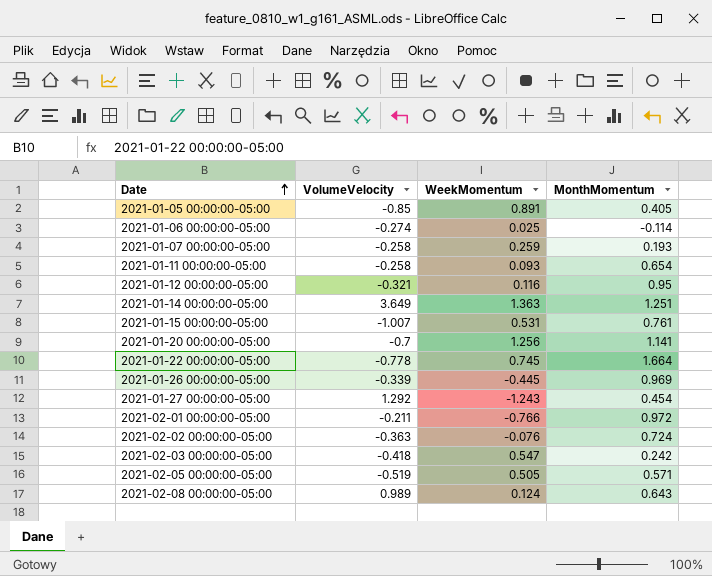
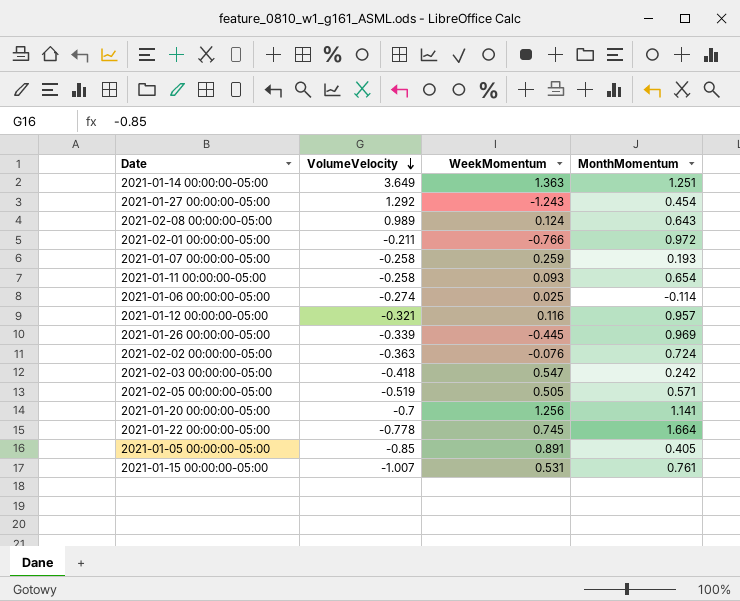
row order: Date ascending -> VolumeVelocity descending
2021-01-12 00:00:00-05:00 | MonthMomentum: 0.95 -> 0.957

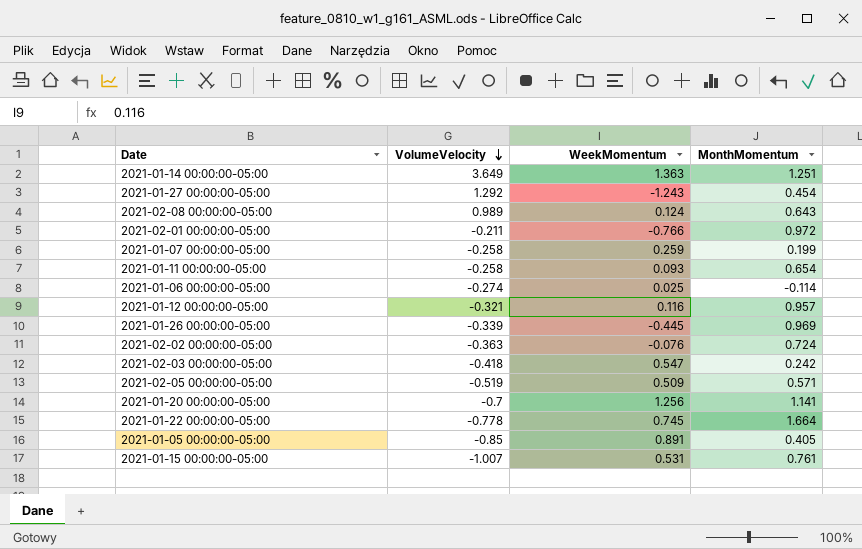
2021-01-07 00:00:00-05:00 | MonthMomentum: 0.193 -> 0.199
2021-02-05 00:00:00-05:00 | WeekMomentum: 0.505 -> 0.509

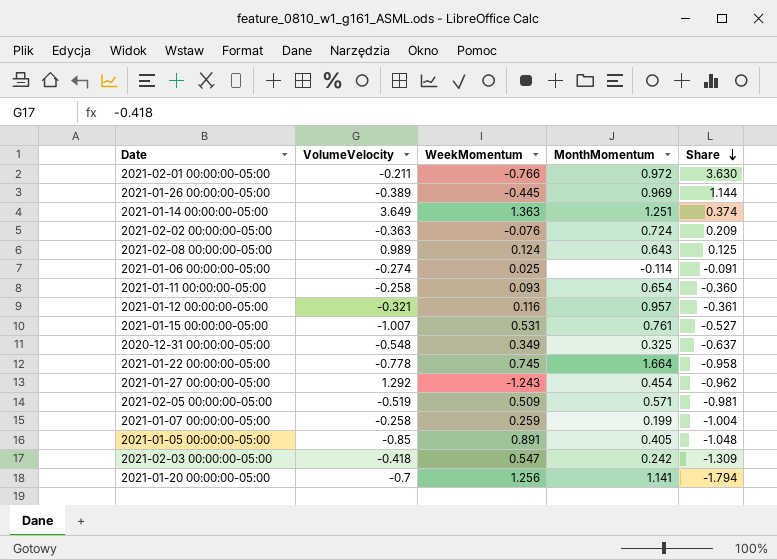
row order: VolumeVelocity descending -> Share descending
column Share | formula: none -> [WeekMomentum] / [VolumeVelocity]
2021-01-26 00:00:00-05:00 | VolumeVelocity: -0.339 -> -0.389
row 2020-12-31 00:00:00-05:00: none -> -0.548 | 0.349 | 0.325 | -0.637

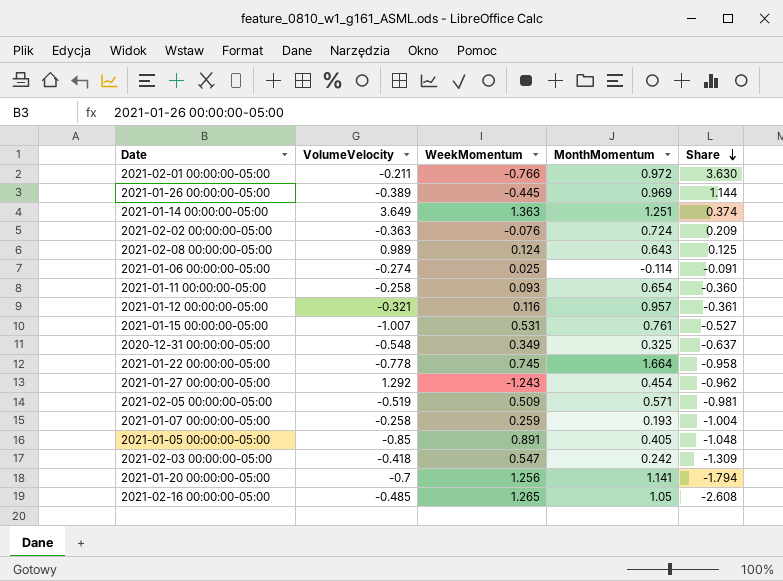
2021-01-07 00:00:00-05:00 | MonthMomentum: 0.199 -> 0.193
row 2021-02-16 00:00:00-05:00: none -> -0.485 | 1.265 | 1.05 | -2.608

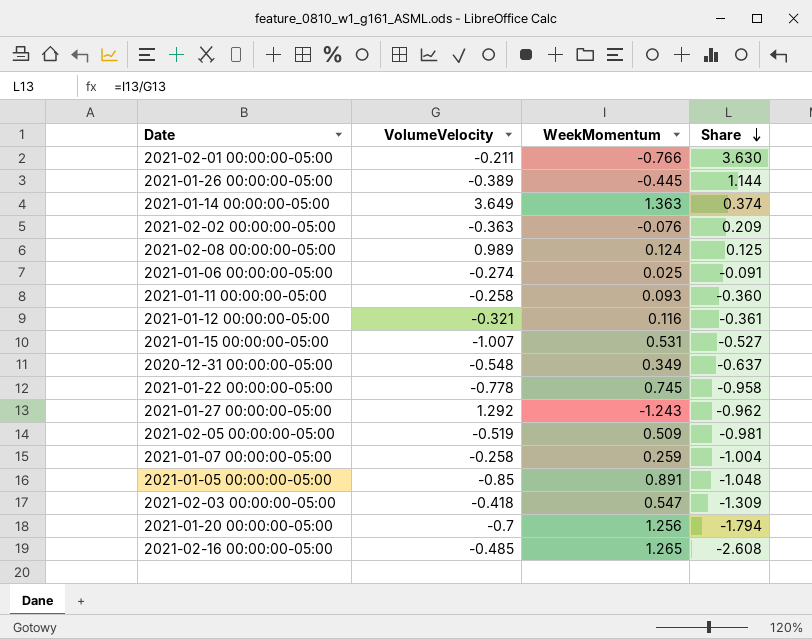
column MonthMomentum | position: 4 -> none

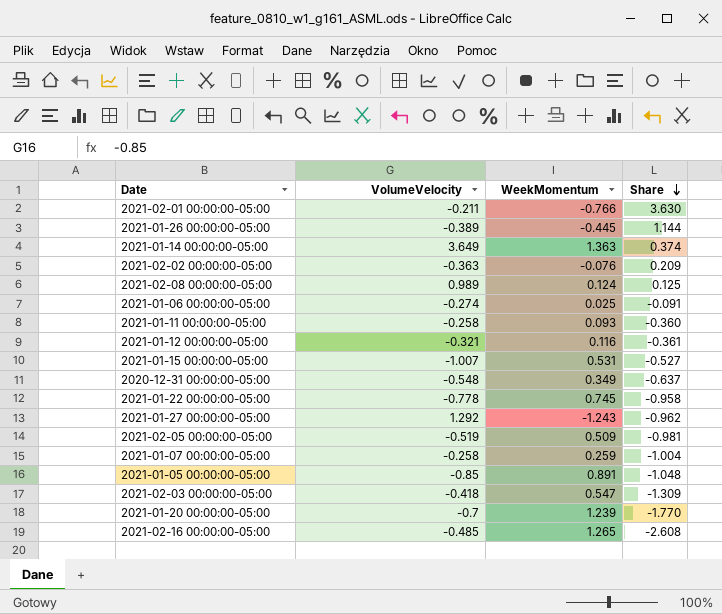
2021-01-20 00:00:00-05:00 | WeekMomentum: 1.256 -> 1.239
2021-01-20 00:00:00-05:00 | Share: -1.794 -> -1.770

